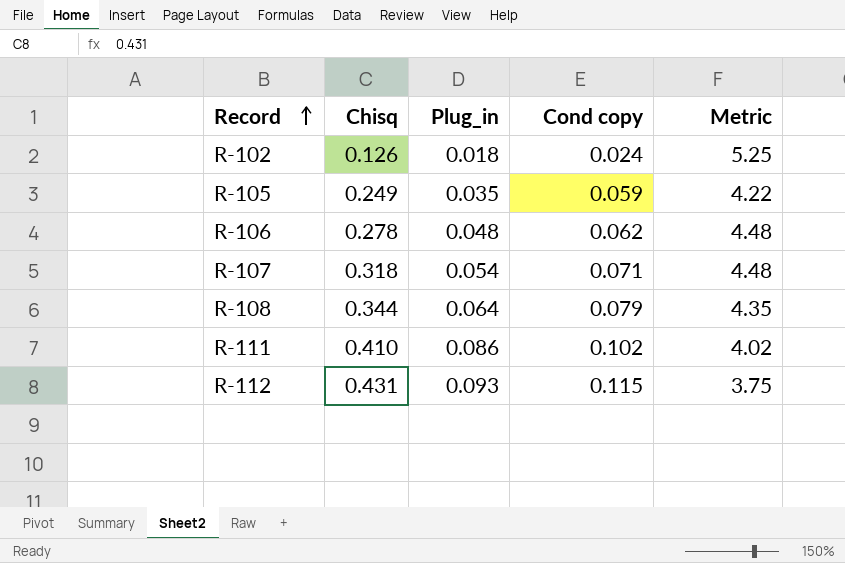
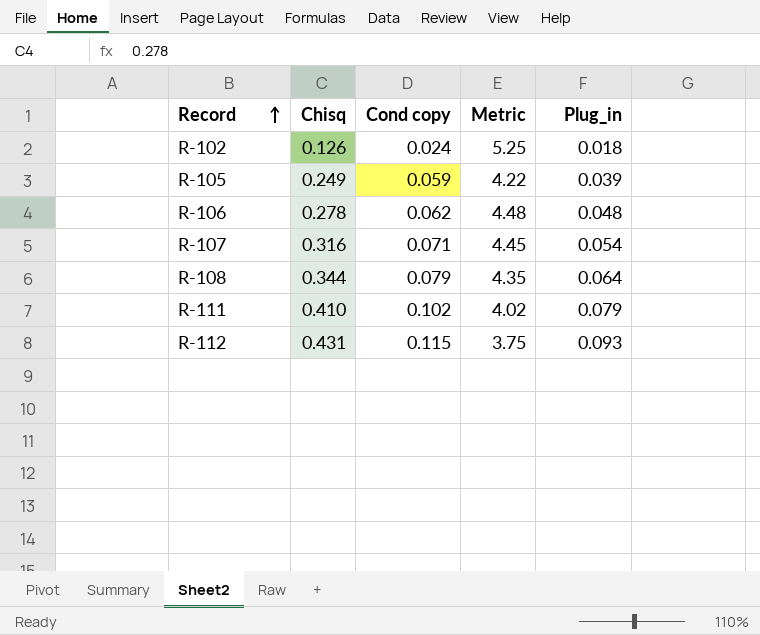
column Plug_in | position: 3 -> 5
R-105 | Plug_in: 0.035 -> 0.039
R-107 | Chisq: 0.318 -> 0.316
R-107 | Metric: 4.48 -> 4.45
R-111 | Plug_in: 0.086 -> 0.079

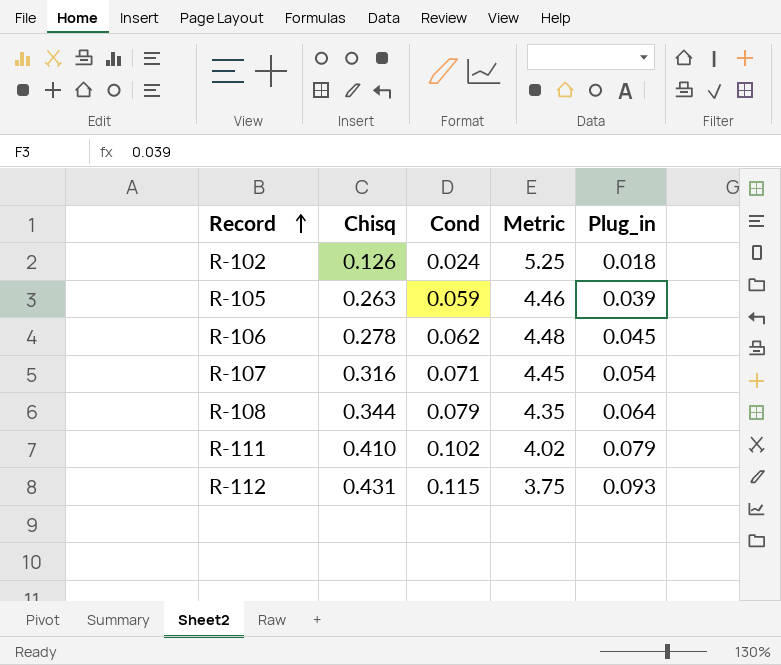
column name: Cond copy -> Cond
R-105 | Chisq: 0.249 -> 0.263
R-105 | Metric: 4.22 -> 4.46
R-106 | Plug_in: 0.048 -> 0.045

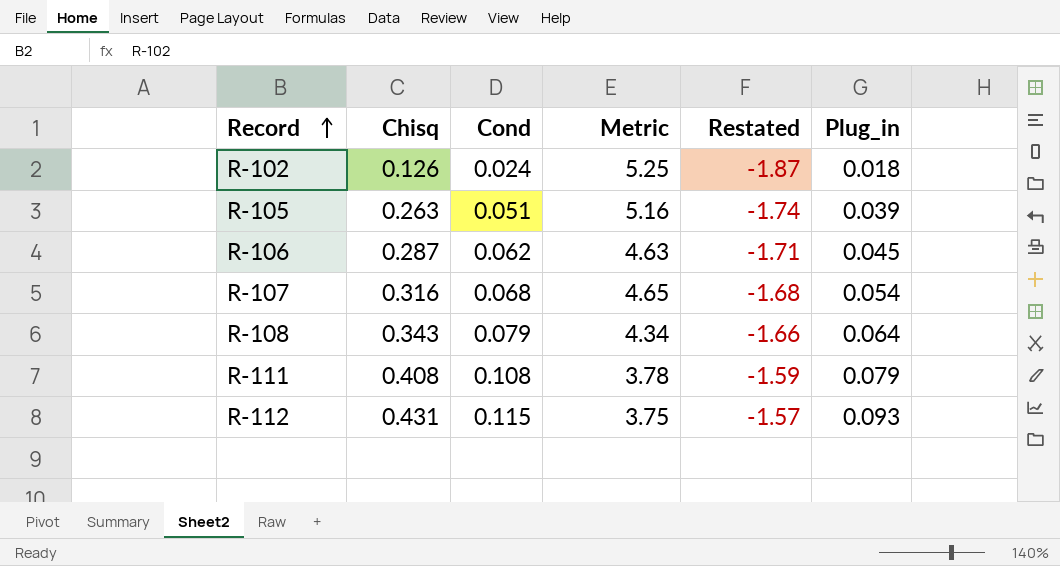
column Restated | formula: none -> [Chisq] - 2
R-105 | Cond: 0.059 -> 0.051
R-105 | Metric: 4.46 -> 5.16
R-106 | Chisq: 0.278 -> 0.287
R-106 | Metric: 4.48 -> 4.63
R-107 | Cond: 0.071 -> 0.068
R-107 | Metric: 4.45 -> 4.65
R-108 | Chisq: 0.344 -> 0.343
R-108 | Metric: 4.35 -> 4.34
R-111 | Chisq: 0.410 -> 0.408
R-111 | Cond: 0.102 -> 0.108
R-111 | Metric: 4.02 -> 3.78

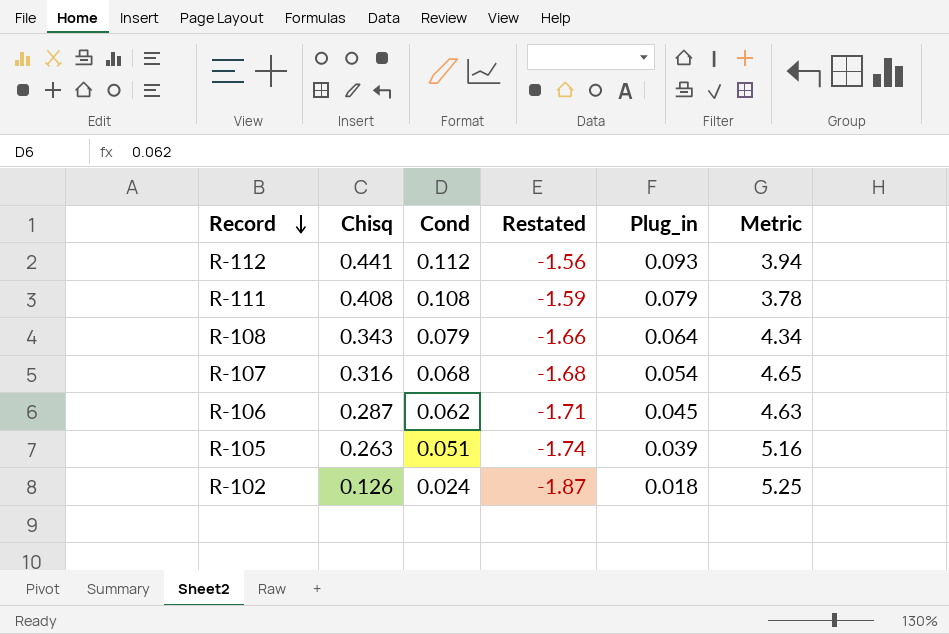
row order: Record ascending -> Record descending
column Metric | position: 4 -> 6
R-112 | Chisq: 0.431 -> 0.441
R-112 | Cond: 0.115 -> 0.112
R-112 | Restated: -1.57 -> -1.56
R-112 | Metric: 3.75 -> 3.94

